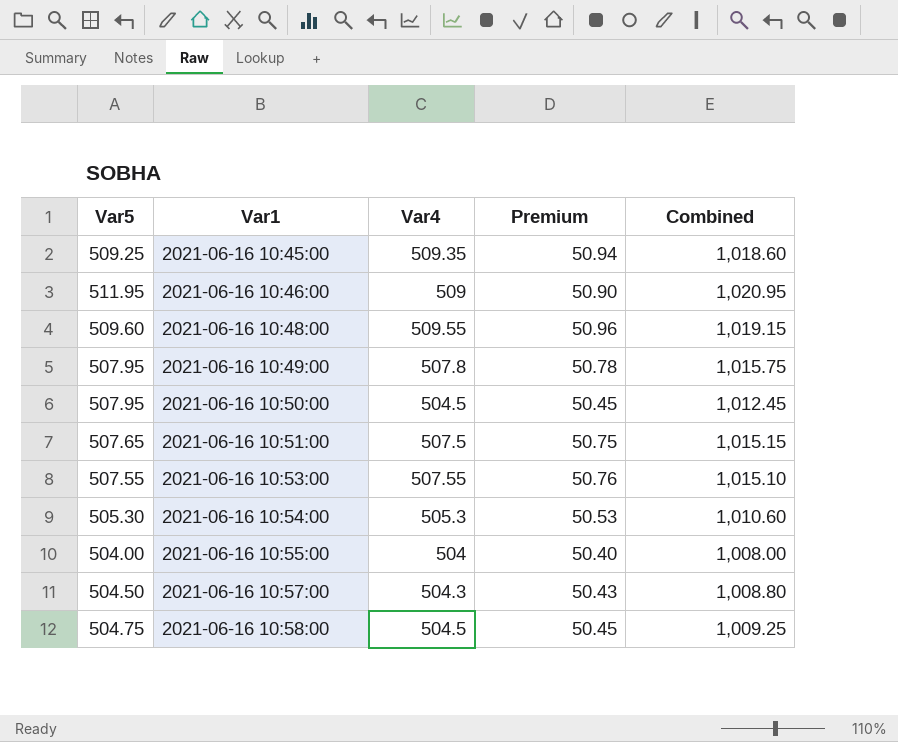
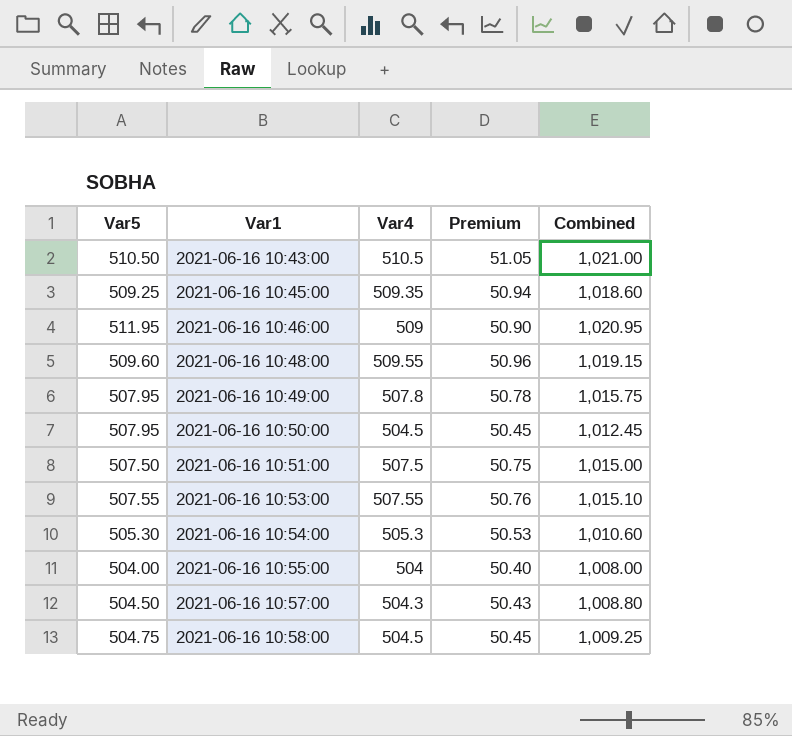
row 2021-06-16 10:43:00: none -> 510.50 | 510.5 | 51.05 | 1,021.00
2021-06-16 10:51:00 | Var5: 507.65 -> 507.50
2021-06-16 10:51:00 | Combined: 1,015.15 -> 1,015.00

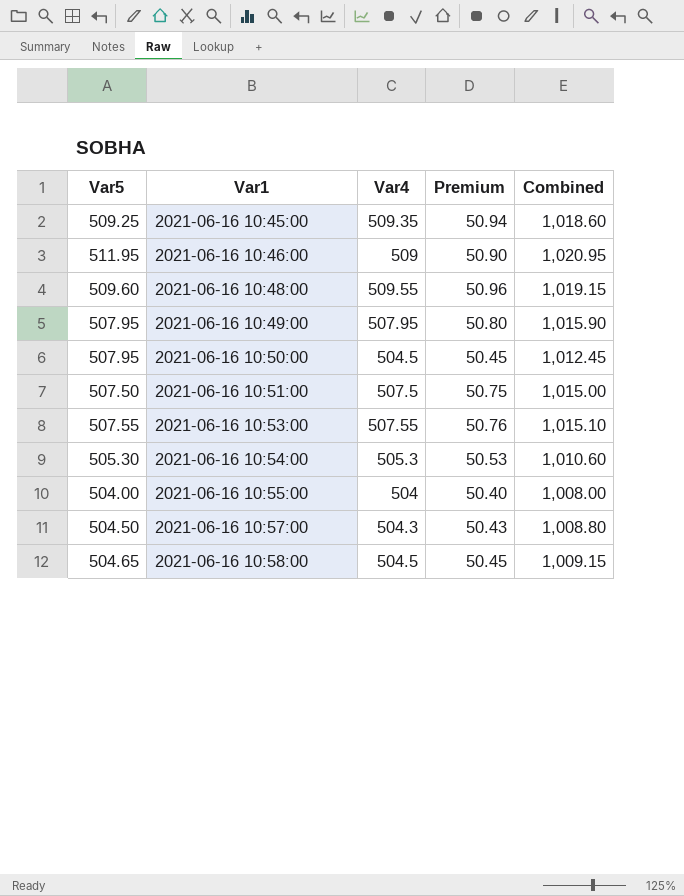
row 2021-06-16 10:43:00: 510.50 | 510.5 | 51.05 | 1,021.00 -> none
2021-06-16 10:49:00 | Var4: 507.8 -> 507.95
2021-06-16 10:49:00 | Premium: 50.78 -> 50.80
2021-06-16 10:49:00 | Combined: 1,015.75 -> 1,015.90
2021-06-16 10:58:00 | Var5: 504.75 -> 504.65
2021-06-16 10:58:00 | Combined: 1,009.25 -> 1,009.15

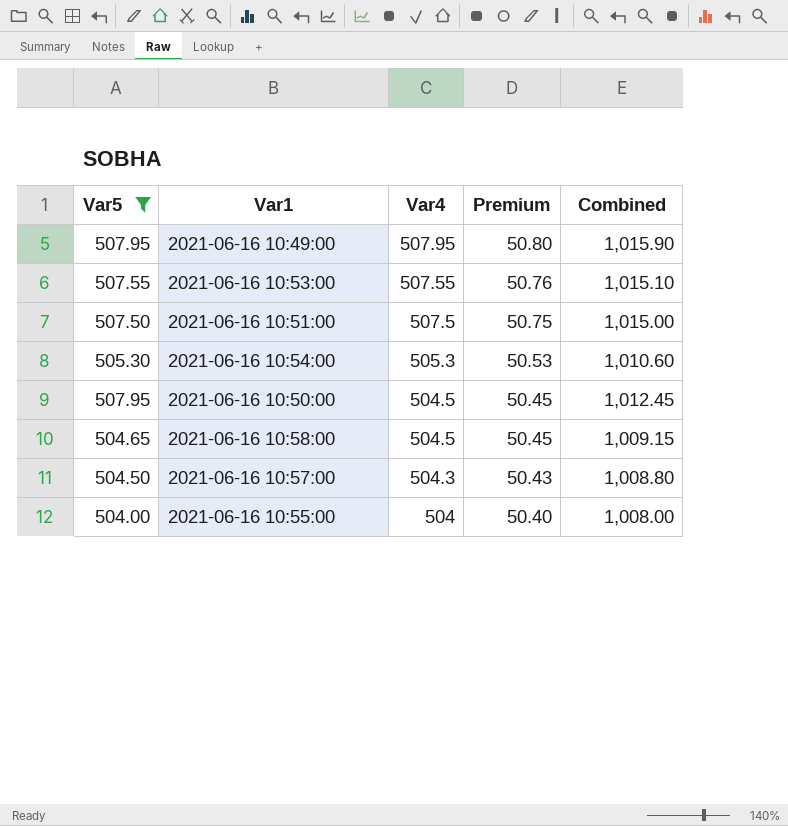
filter: none -> Var5 <= 507.95
row order: Var1 ascending -> Var4 descending

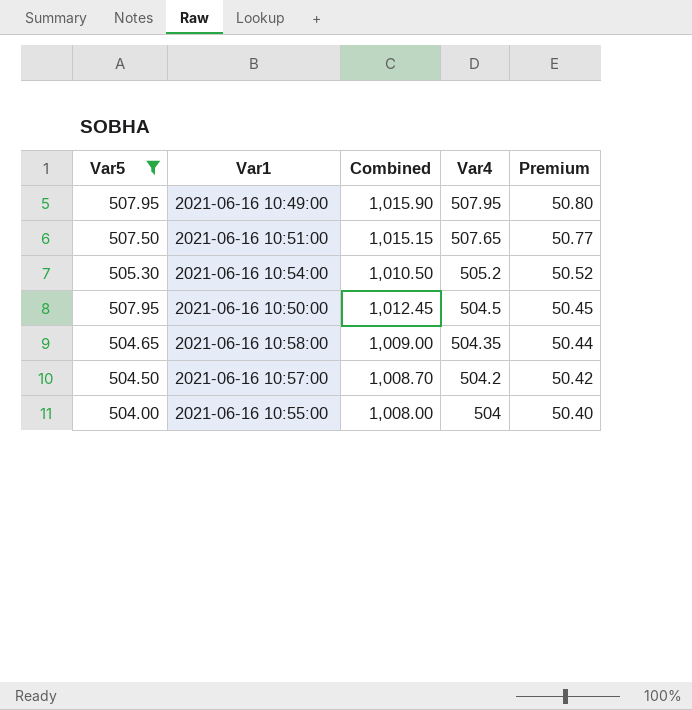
column Combined | position: 5 -> 3
row 2021-06-16 10:53:00: 507.55 | 507.55 | 50.76 | 1,015.10 -> none
2021-06-16 10:51:00 | Combined: 1,015.00 -> 1,015.15
2021-06-16 10:51:00 | Var4: 507.5 -> 507.65
2021-06-16 10:51:00 | Premium: 50.75 -> 50.77
2021-06-16 10:54:00 | Combined: 1,010.60 -> 1,010.50
2021-06-16 10:54:00 | Var4: 505.3 -> 505.2
2021-06-16 10:54:00 | Premium: 50.53 -> 50.52
2021-06-16 10:58:00 | Combined: 1,009.15 -> 1,009.00
2021-06-16 10:58:00 | Var4: 504.5 -> 504.35
2021-06-16 10:58:00 | Premium: 50.45 -> 50.44
2021-06-16 10:57:00 | Combined: 1,008.80 -> 1,008.70
2021-06-16 10:57:00 | Var4: 504.3 -> 504.2
2021-06-16 10:57:00 | Premium: 50.43 -> 50.42

